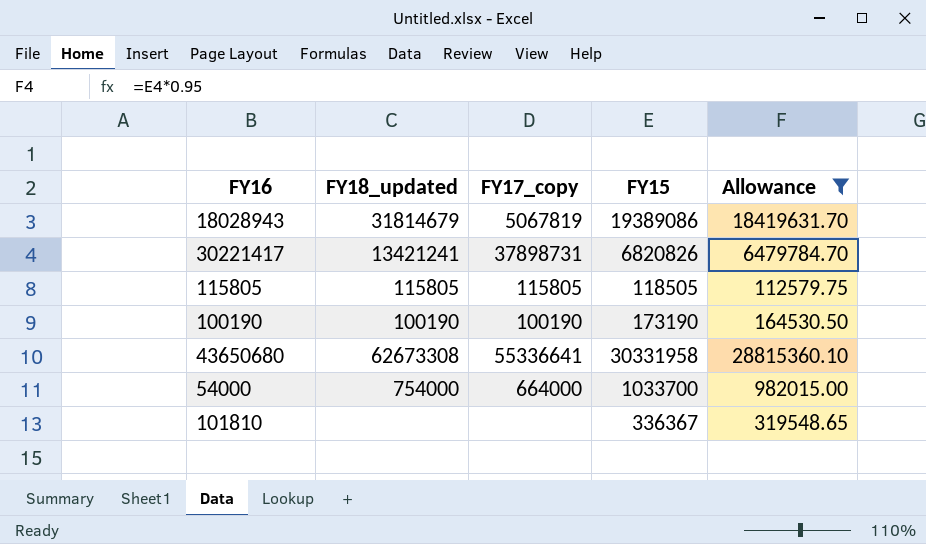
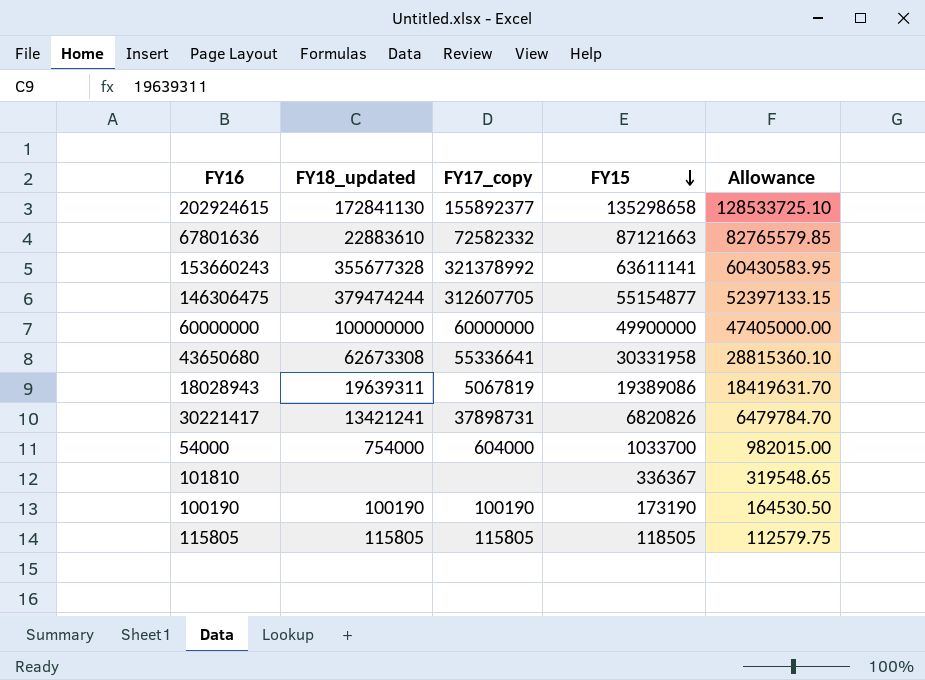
filter: Allowance <= 28815360.10 -> none
row order: none -> FY15 descending
18028943 | FY18_updated: 31814679 -> 19639311
54000 | FY17_copy: 664000 -> 604000

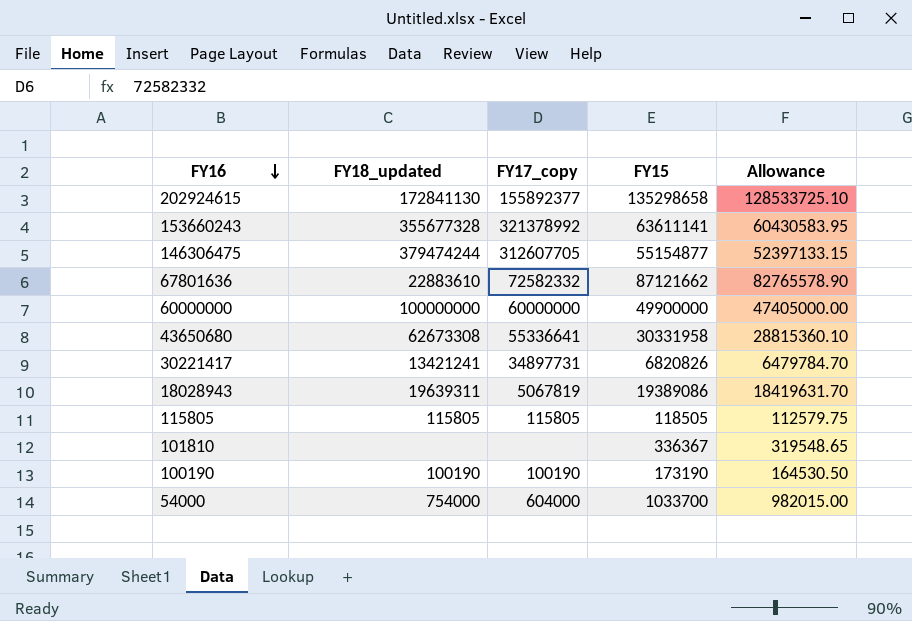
row order: FY15 descending -> FY16 descending
67801636 | FY15: 87121663 -> 87121662
67801636 | Allowance: 82765579.85 -> 82765578.90
30221417 | FY17_copy: 37898731 -> 34897731

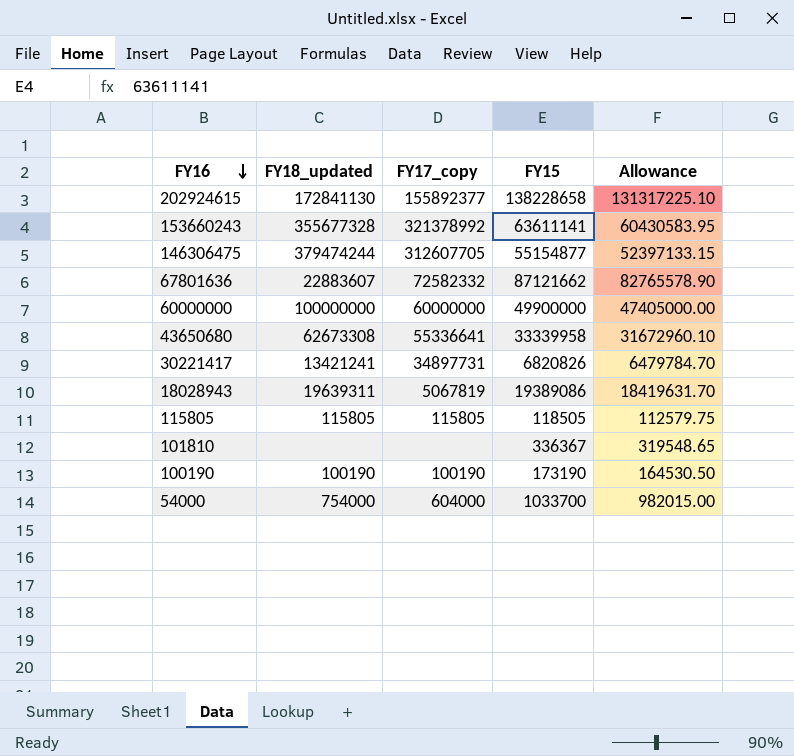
202924615 | FY15: 135298658 -> 138228658
202924615 | Allowance: 128533725.10 -> 131317225.10
67801636 | FY18_updated: 22883610 -> 22883607
43650680 | FY15: 30331958 -> 33339958
43650680 | Allowance: 28815360.10 -> 31672960.10

